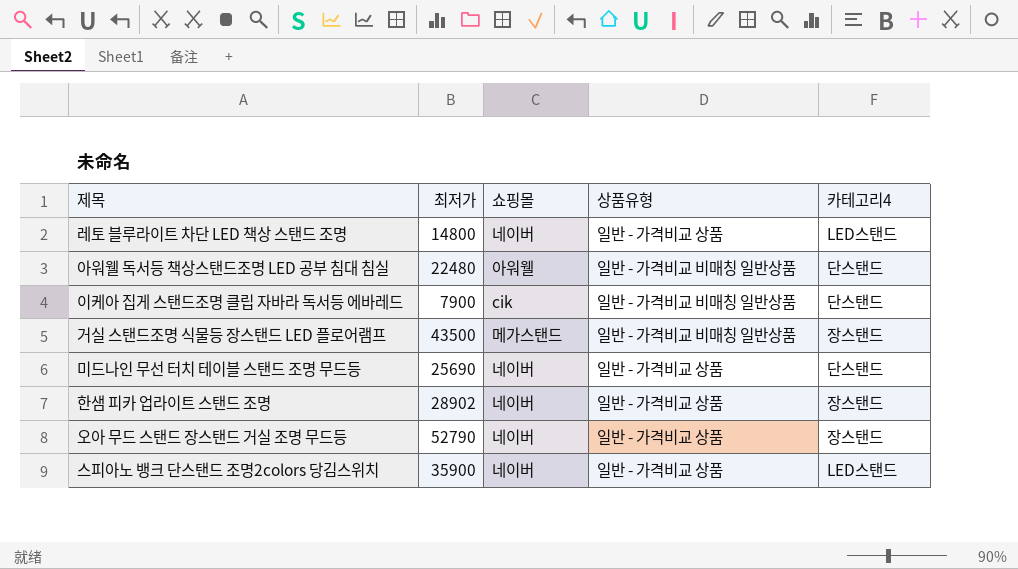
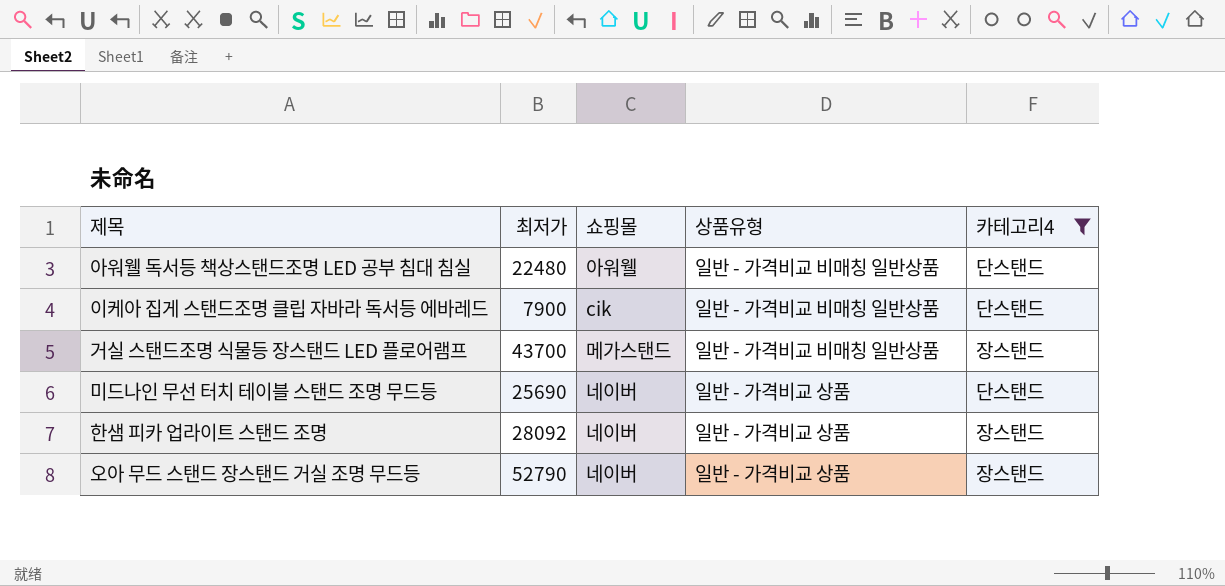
filter: none -> 카테고리4 != LED스탠드
거실 스탠드조명 식물등 장스탠드 LED 플로어램프 | 최저가: 43500 -> 43700
한샘 피카 업라이트 스탠드 조명 | 최저가: 28902 -> 28092

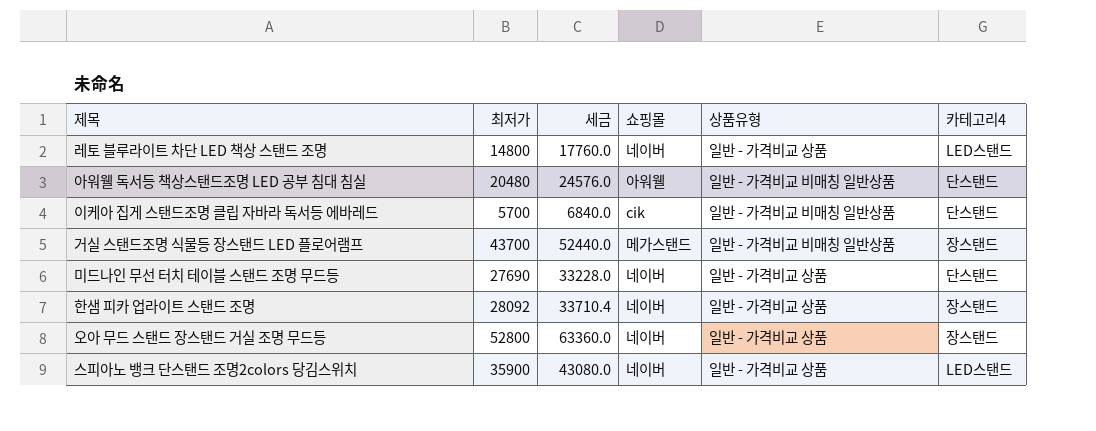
filter: 카테고리4 != LED스탠드 -> none
column 세금 | formula: none -> [최저가] * 1.2
아워웰 독서등 책상스탠드조명 LED 공부 침대 침실 | 최저가: 22480 -> 20480
이케아 집게 스탠드조명 클립 자바라 독서등 에바레드 | 최저가: 7900 -> 5700
미드나인 무선 터치 테이블 스탠드 조명 무드등 | 최저가: 25690 -> 27690
오아 무드 스탠드 장스탠드 거실 조명 무드등 | 최저가: 52790 -> 52800

